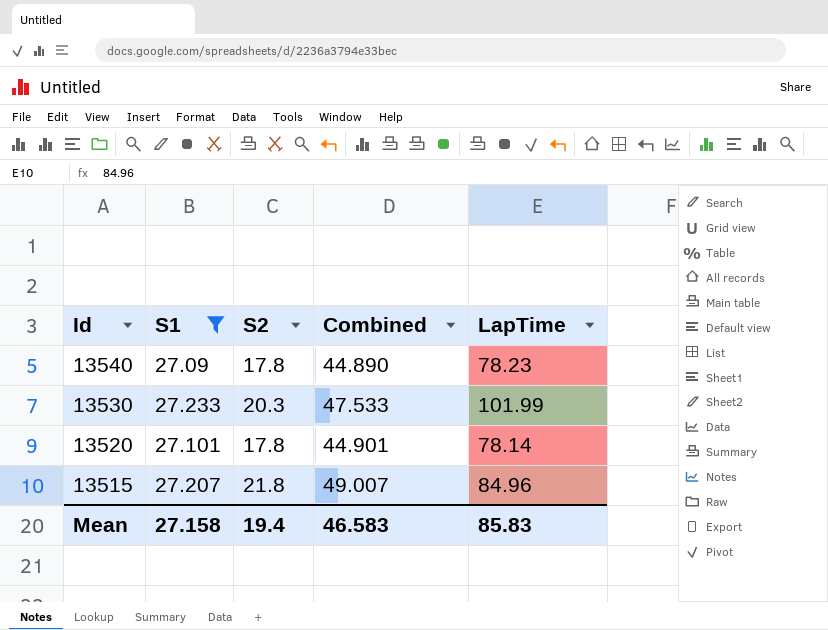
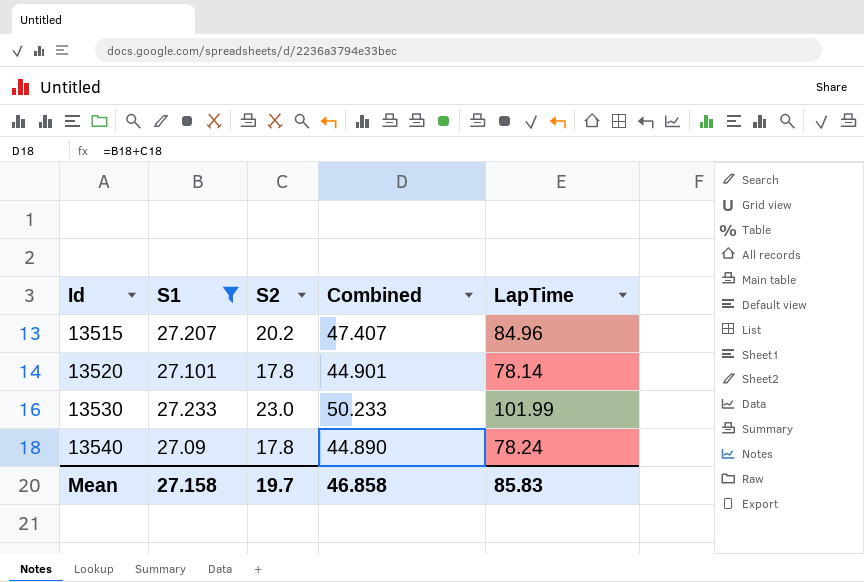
row order: Id descending -> Id ascending
13515 | S2: 21.8 -> 20.2
13515 | Combined: 49.007 -> 47.407
13530 | S2: 20.3 -> 23.0
13530 | Combined: 47.533 -> 50.233
13540 | LapTime: 78.23 -> 78.24
Mean | S2: 19.4 -> 19.7
Mean | Combined: 46.583 -> 46.858

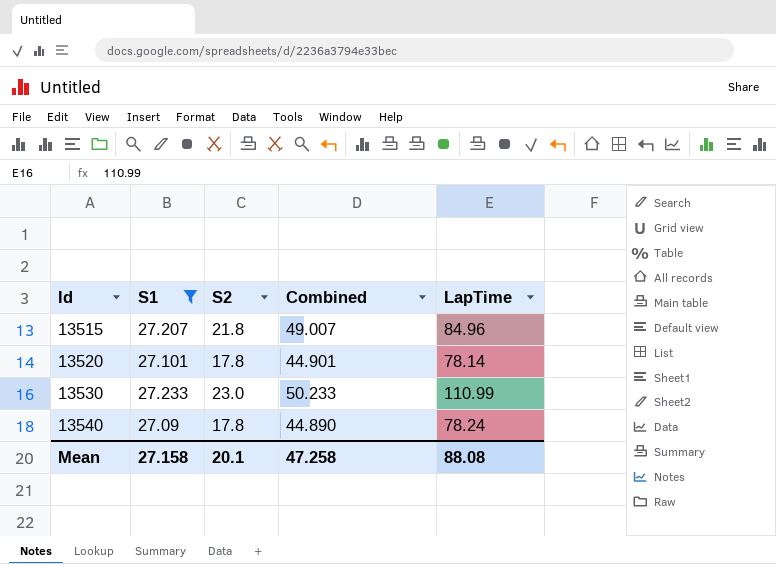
13515 | S2: 20.2 -> 21.8
13515 | Combined: 47.407 -> 49.007
13530 | LapTime: 101.99 -> 110.99
Mean | S2: 19.7 -> 20.1
Mean | Combined: 46.858 -> 47.258
Mean | LapTime: 85.83 -> 88.08

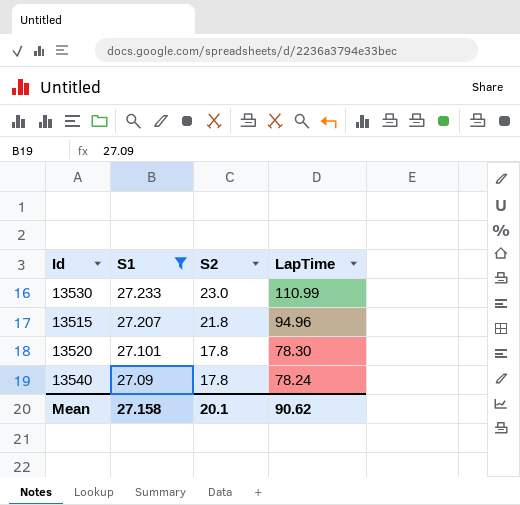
row order: Id ascending -> S1 descending
column Combined | formula: [S1] + [S2] -> none
13515 | LapTime: 84.96 -> 94.96
13520 | LapTime: 78.14 -> 78.30
Mean | LapTime: 88.08 -> 90.62

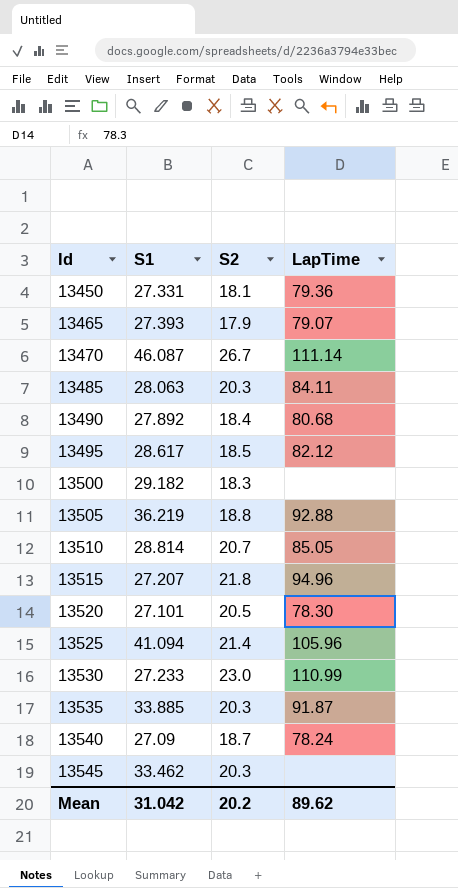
filter: S1 <= 27.233 -> none
row order: S1 descending -> Id ascending
13520 | S2: 17.8 -> 20.5
13540 | S2: 17.8 -> 18.7
Mean | S1: 27.158 -> 31.042
Mean | S2: 20.1 -> 20.2
Mean | LapTime: 90.62 -> 89.62

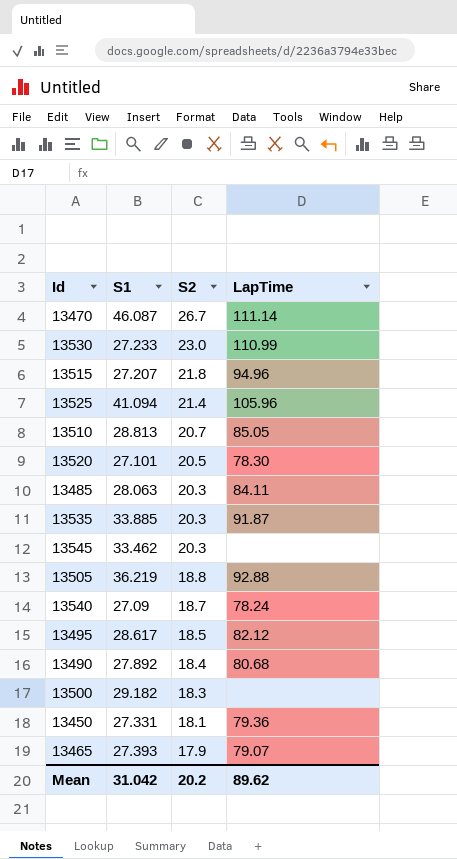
row order: Id ascending -> S2 descending
13510 | S1: 28.814 -> 28.813

